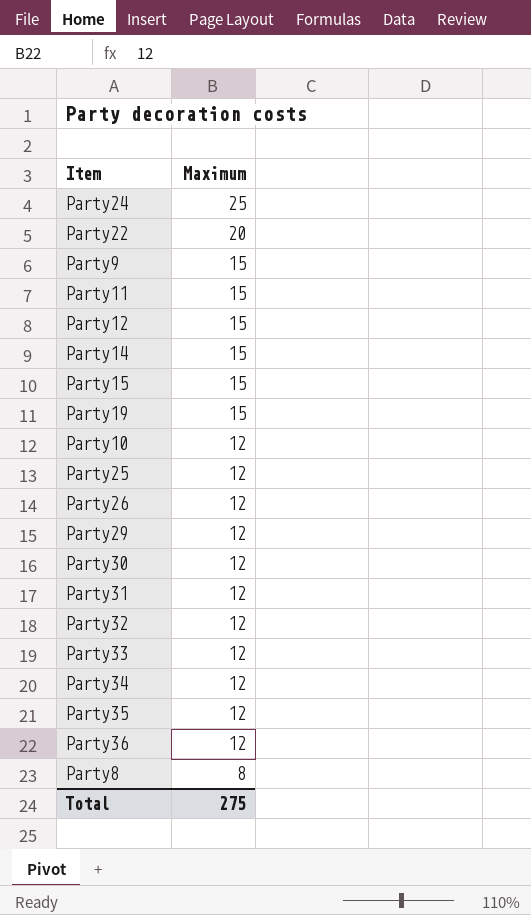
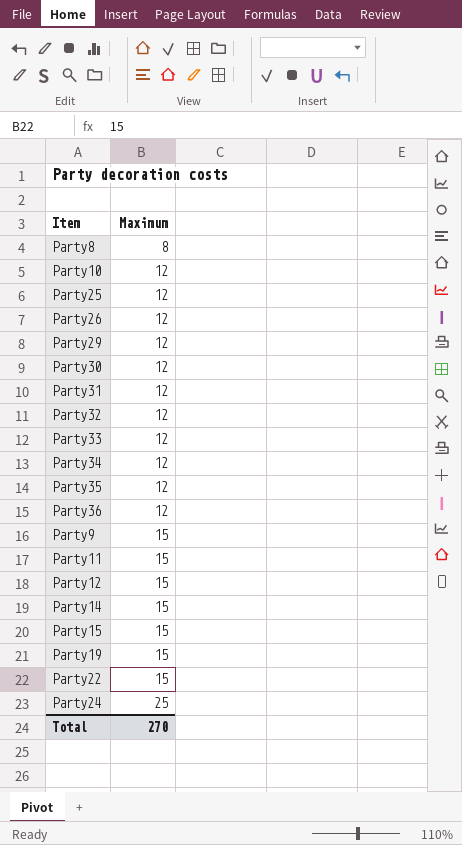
row order: Maximum descending -> Maximum ascending
Party22 | Maximum: 20 -> 15
Total | Maximum: 275 -> 270

